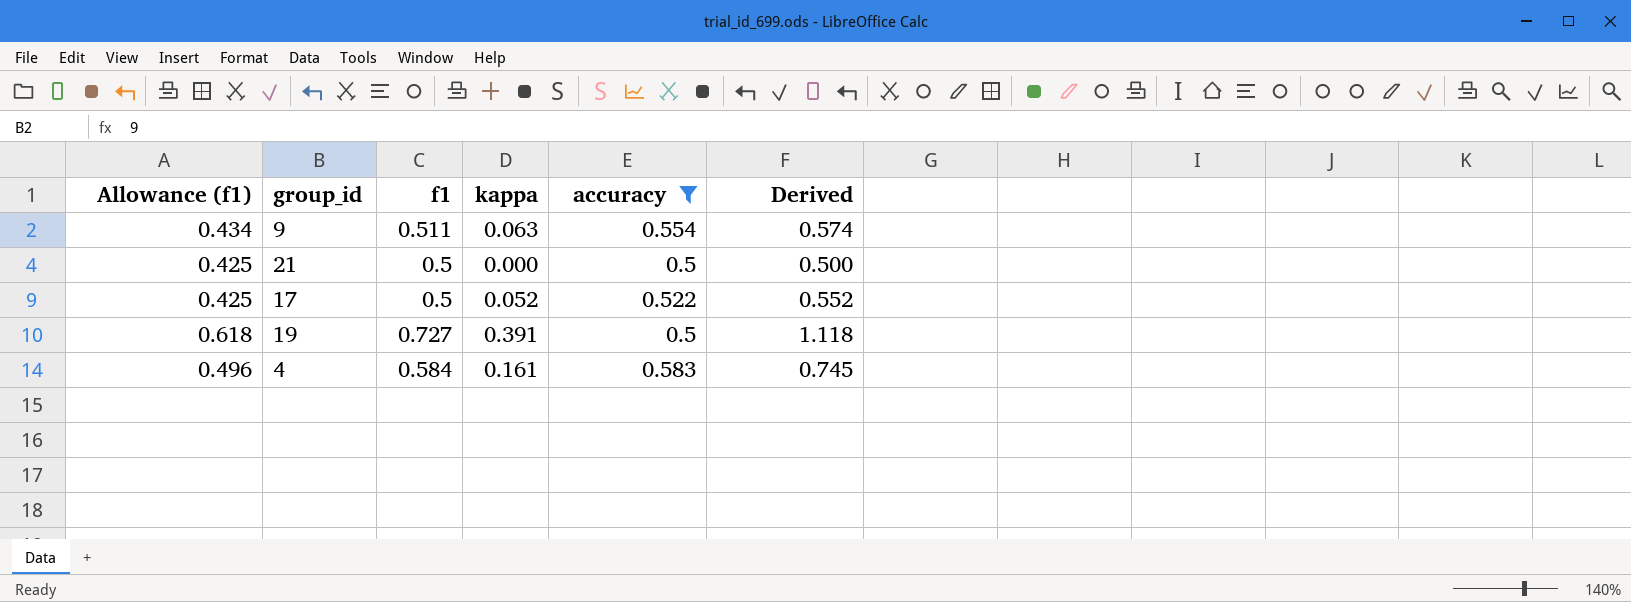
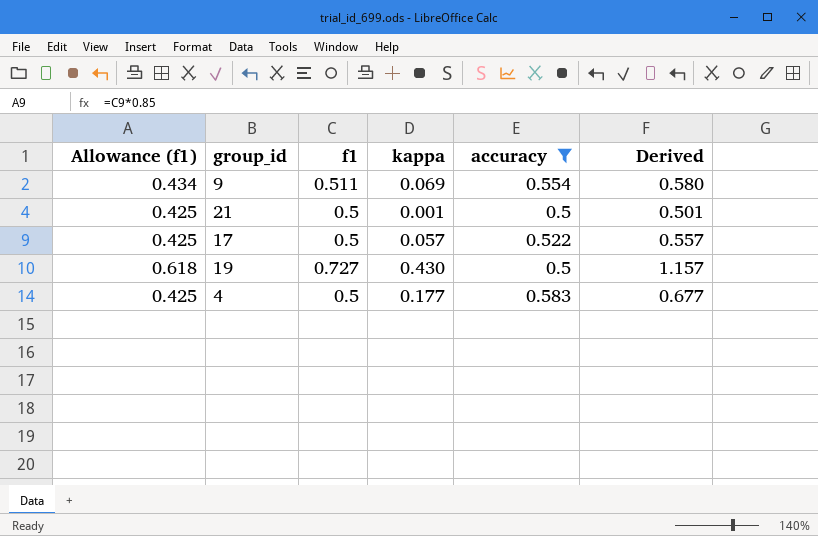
9 | kappa: 0.063 -> 0.069
9 | Derived: 0.574 -> 0.580
21 | kappa: 0.000 -> 0.001
21 | Derived: 0.500 -> 0.501
17 | kappa: 0.052 -> 0.057
17 | Derived: 0.552 -> 0.557
19 | kappa: 0.391 -> 0.430
19 | Derived: 1.118 -> 1.157
4 | Allowance (f1): 0.496 -> 0.425
4 | f1: 0.584 -> 0.5
4 | kappa: 0.161 -> 0.177
4 | Derived: 0.745 -> 0.677

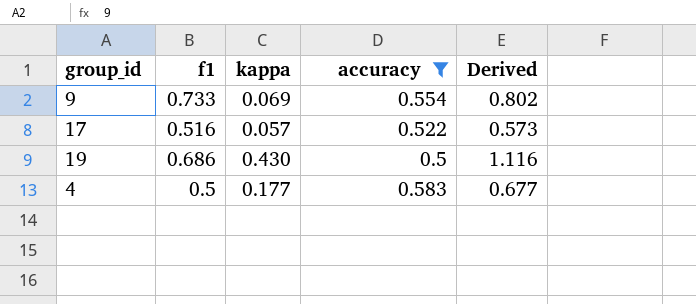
column Allowance (f1) | formula: [f1] * 0.85 -> none
row 21: 0.425 | 0.5 | 0.001 | 0.5 | 0.501 -> none
9 | f1: 0.511 -> 0.733
9 | Derived: 0.580 -> 0.802
17 | f1: 0.5 -> 0.516
17 | Derived: 0.557 -> 0.573
19 | f1: 0.727 -> 0.686
19 | Derived: 1.157 -> 1.116

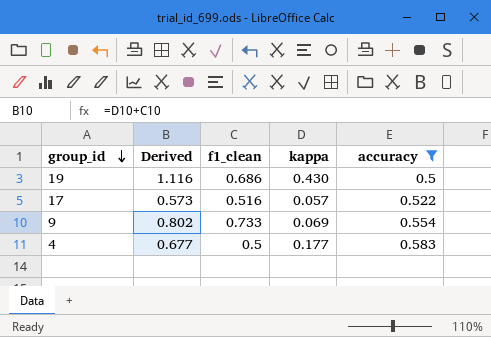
row order: none -> group_id descending
column Derived | position: 5 -> 2
column name: f1 -> f1_clean

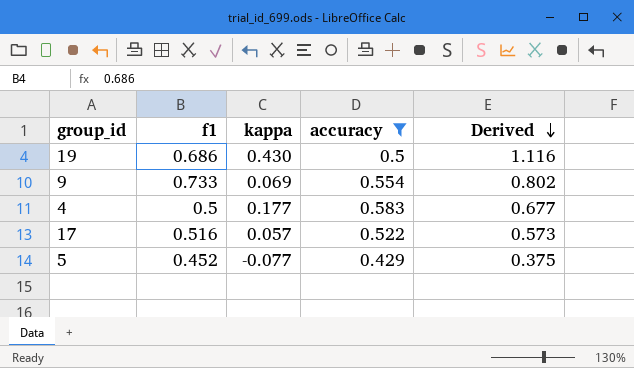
row order: group_id descending -> Derived descending
column name: f1_clean -> f1
column Derived | position: 2 -> 5
row 5: none -> 0.452 | -0.077 | 0.429 | 0.375

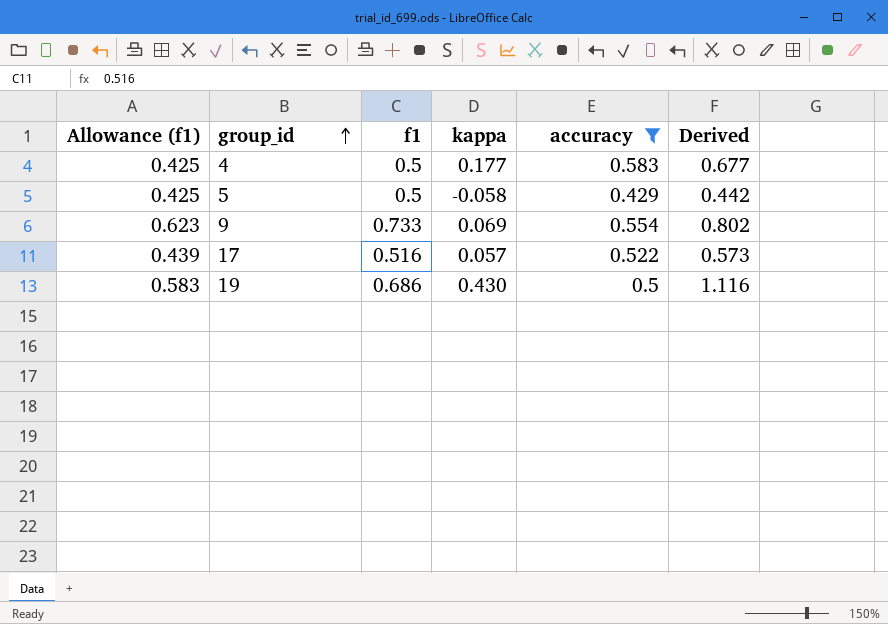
row order: Derived descending -> group_id ascending
column Allowance (f1) | formula: none -> [f1] * 0.85
5 | f1: 0.452 -> 0.5
5 | kappa: -0.077 -> -0.058
5 | Derived: 0.375 -> 0.442

